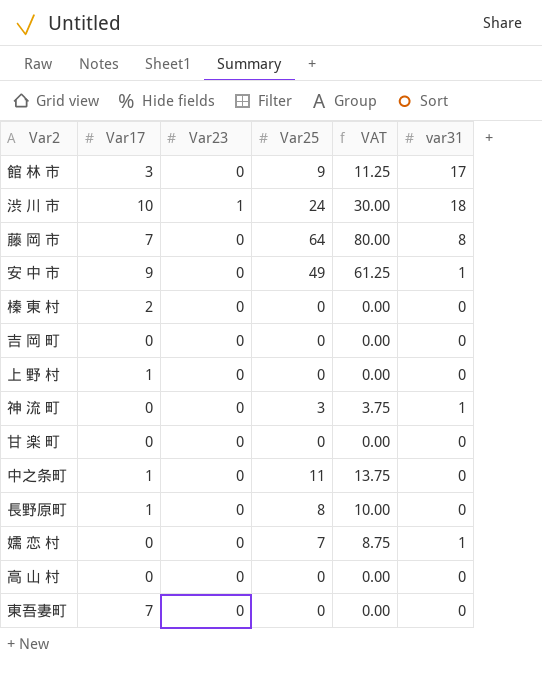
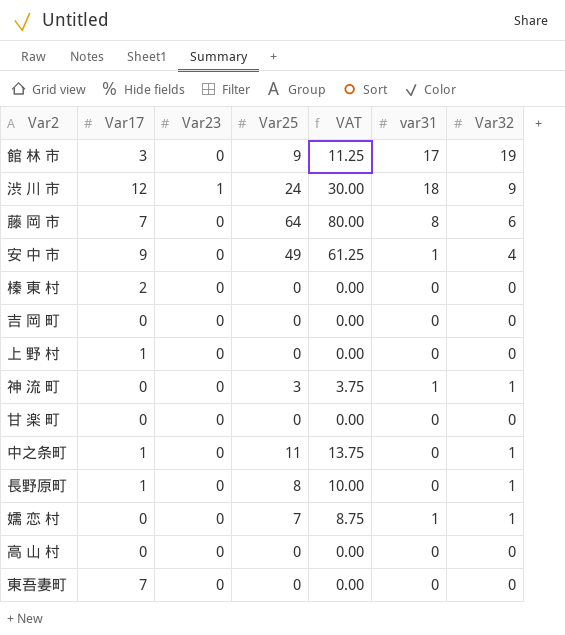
column Var32 | position: none -> 7
渋 川 市 | Var17: 10 -> 12

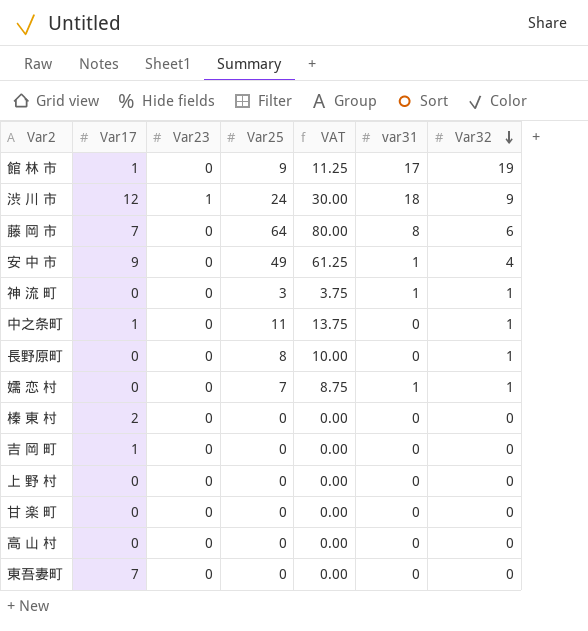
row order: none -> Var32 descending
館 林 市 | Var17: 3 -> 1
長野原町 | Var17: 1 -> 0
吉 岡 町 | Var17: 0 -> 1
上 野 村 | Var17: 1 -> 0

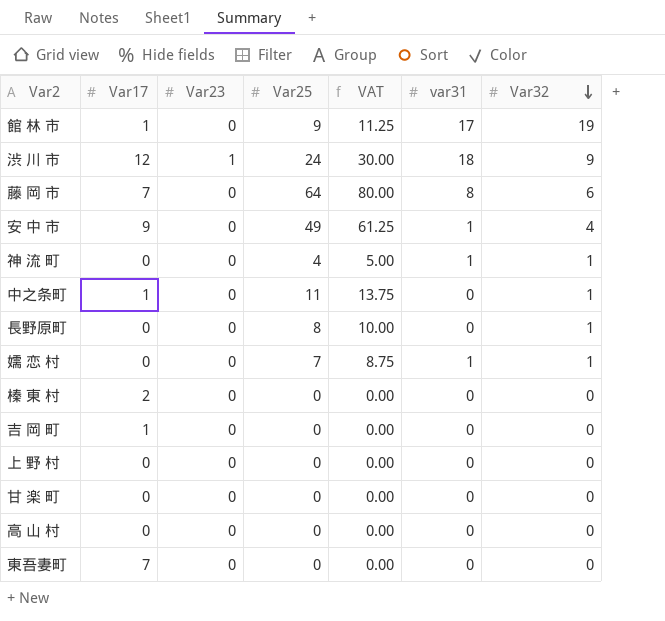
神 流 町 | Var25: 3 -> 4
神 流 町 | VAT: 3.75 -> 5.00

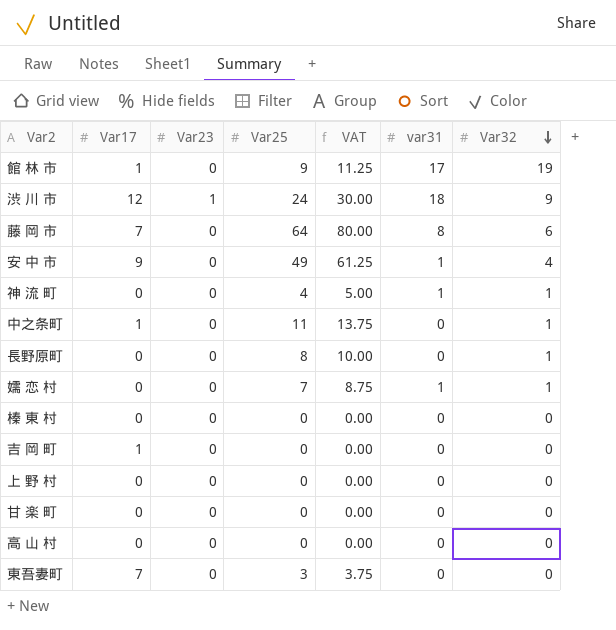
榛 東 村 | Var17: 2 -> 0
東吾妻町 | Var25: 0 -> 3
東吾妻町 | VAT: 0.00 -> 3.75

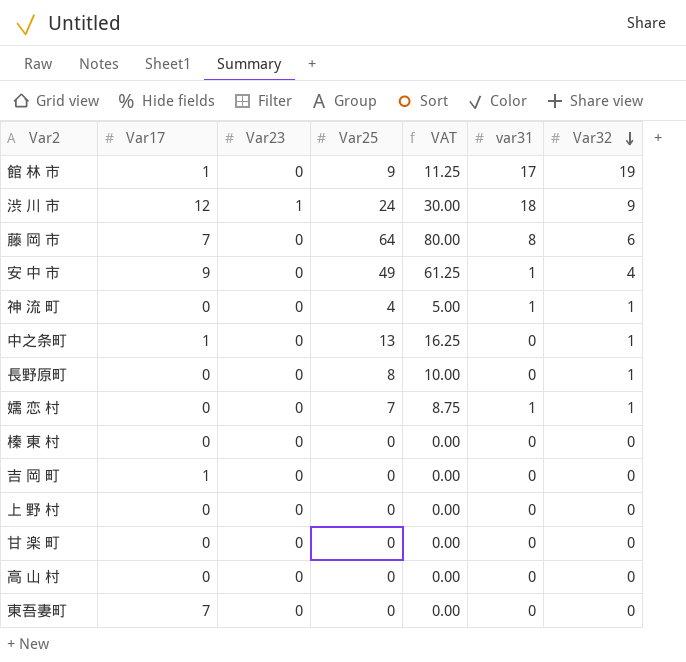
中之条町 | Var25: 11 -> 13
中之条町 | VAT: 13.75 -> 16.25
東吾妻町 | Var25: 3 -> 0
東吾妻町 | VAT: 3.75 -> 0.00

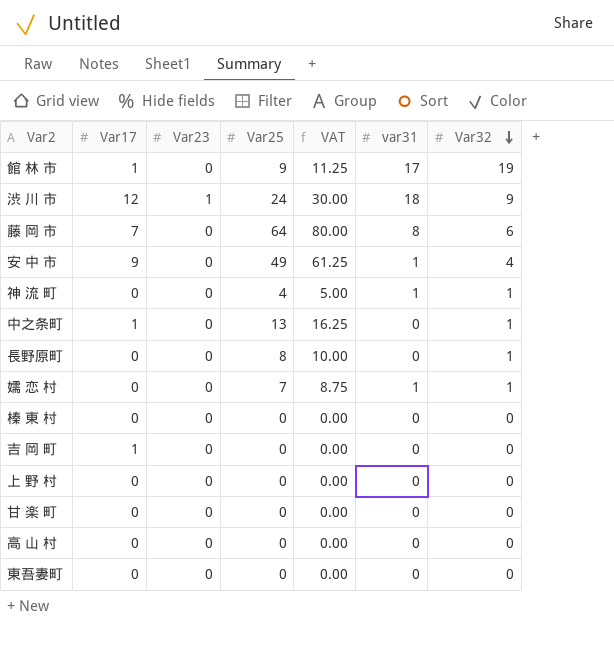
東吾妻町 | Var17: 7 -> 0

